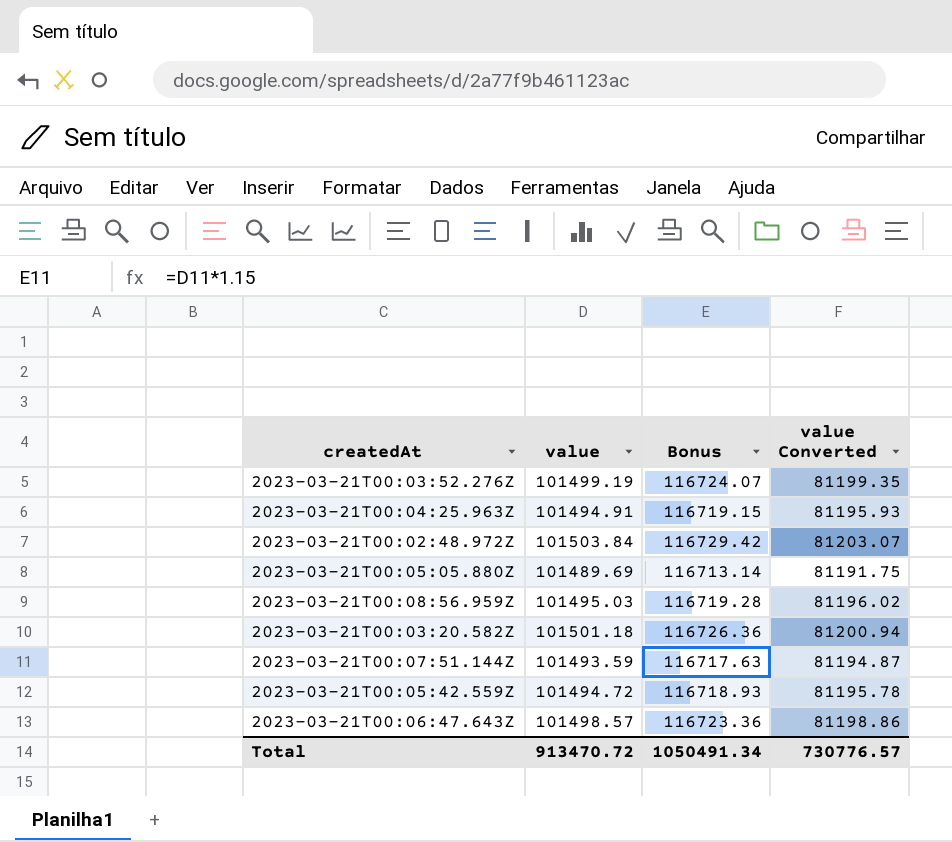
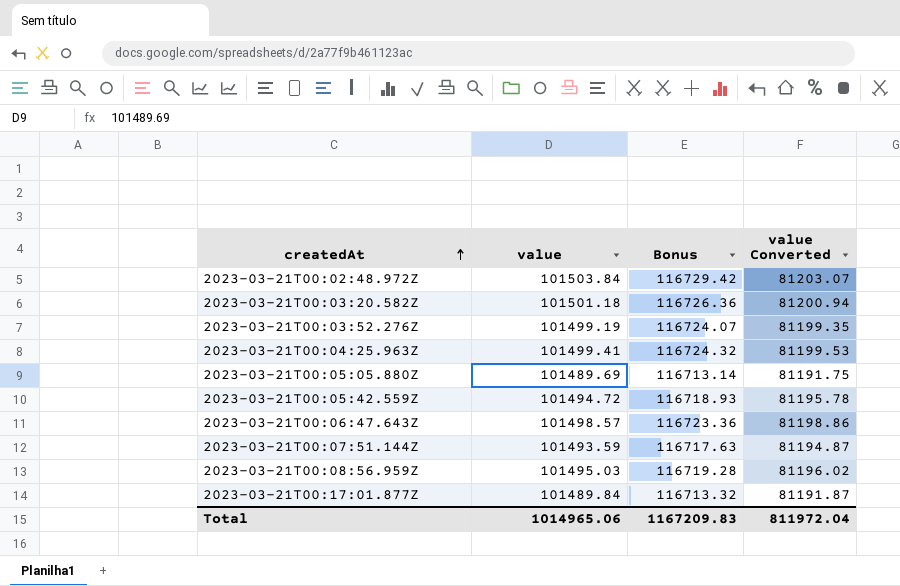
row order: none -> createdAt ascending
2023-03-21T00:04:25.963Z | value: 101494.91 -> 101499.41
2023-03-21T00:04:25.963Z | Bonus: 116719.15 -> 116724.32
2023-03-21T00:04:25.963Z | value Converted: 81195.93 -> 81199.53
row 2023-03-21T00:17:01.877Z: none -> 101489.84 | 116713.32 | 81191.87
Total | value: 913470.72 -> 1014965.06
Total | Bonus: 1050491.34 -> 1167209.83
Total | value Converted: 730776.57 -> 811972.04

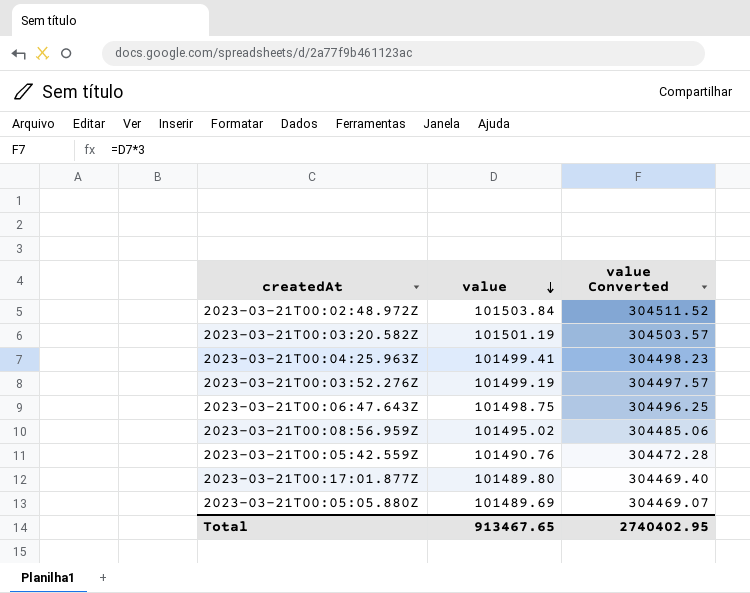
row order: createdAt ascending -> value descending
column Bonus | formula: [value] * 1.15 -> none
column value Converted | formula: [value] * 0.8 -> [value] * 3
row 2023-03-21T00:07:51.144Z: 101493.59 | 116717.63 | 81194.87 -> none
2023-03-21T00:03:20.582Z | value: 101501.18 -> 101501.19
2023-03-21T00:06:47.643Z | value: 101498.57 -> 101498.75
2023-03-21T00:08:56.959Z | value: 101495.03 -> 101495.02
2023-03-21T00:05:42.559Z | value: 101494.72 -> 101490.76
2023-03-21T00:17:01.877Z | value: 101489.84 -> 101489.80
Total | value: 1014965.06 -> 913467.65
Total | value Converted: 811972.04 -> 2740402.95

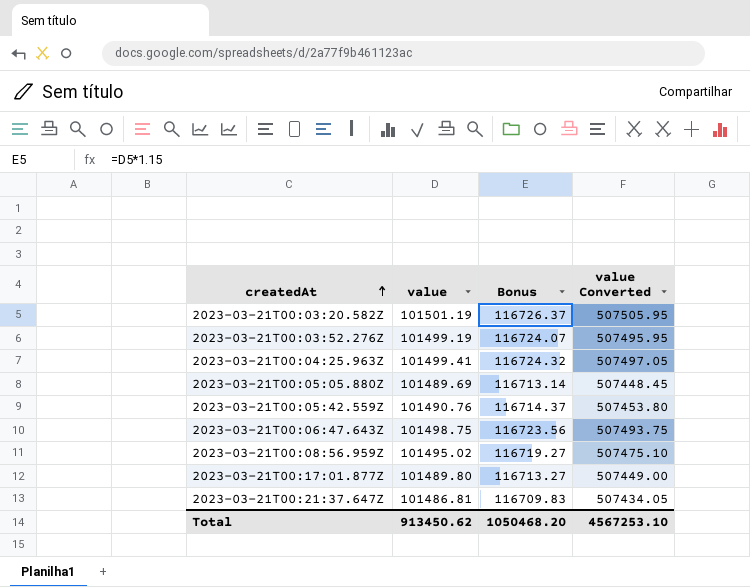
row order: value descending -> createdAt ascending
column Bonus | formula: none -> [value] * 1.15
column value Converted | formula: [value] * 3 -> [value] * 5
row 2023-03-21T00:02:48.972Z: 101503.84 | 304511.52 -> none
row 2023-03-21T00:21:37.647Z: none -> 101486.81 | 116709.83 | 507434.05
Total | value: 913467.65 -> 913450.62
Total | value Converted: 2740402.95 -> 4567253.10

